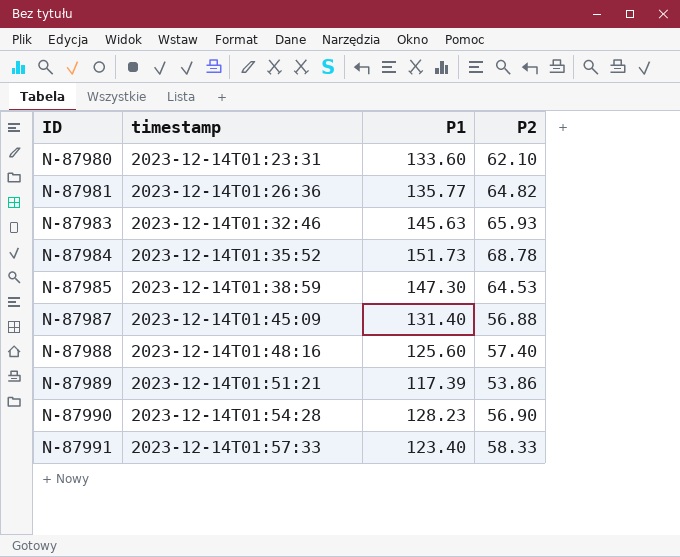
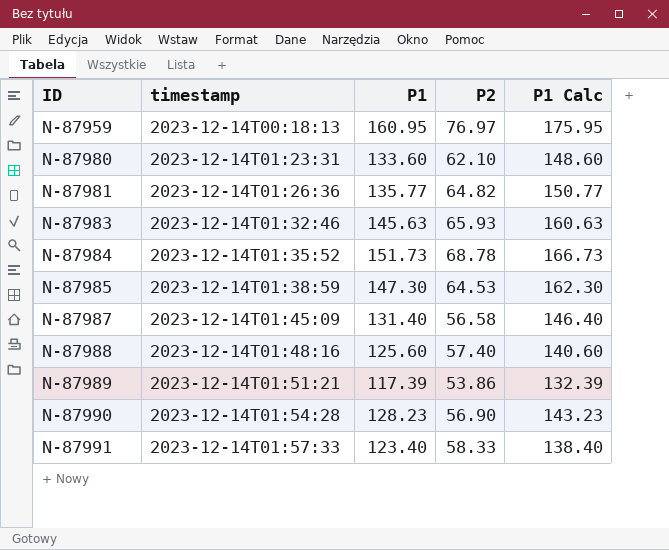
column P1 Calc | formula: none -> [P1] + 15
row N-87959: none -> 2023-12-14T00:18:13 | 160.95 | 76.97 | 175.95
N-87987 | P2: 56.88 -> 56.58

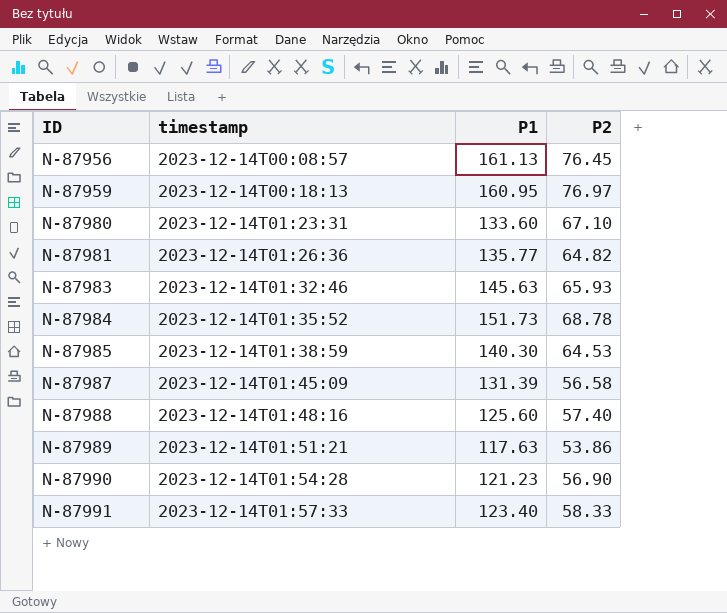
column P1 Calc | formula: [P1] + 15 -> none
row N-87956: none -> 2023-12-14T00:08:57 | 161.13 | 76.45
N-87980 | P2: 62.10 -> 67.10
N-87985 | P1: 147.30 -> 140.30
N-87987 | P1: 131.40 -> 131.39
N-87989 | P1: 117.39 -> 117.63
N-87990 | P1: 128.23 -> 121.23

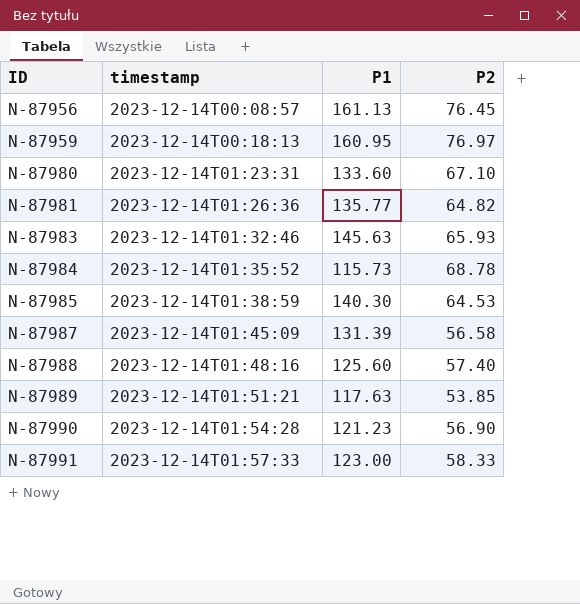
N-87984 | P1: 151.73 -> 115.73
N-87989 | P2: 53.86 -> 53.85
N-87991 | P1: 123.40 -> 123.00

